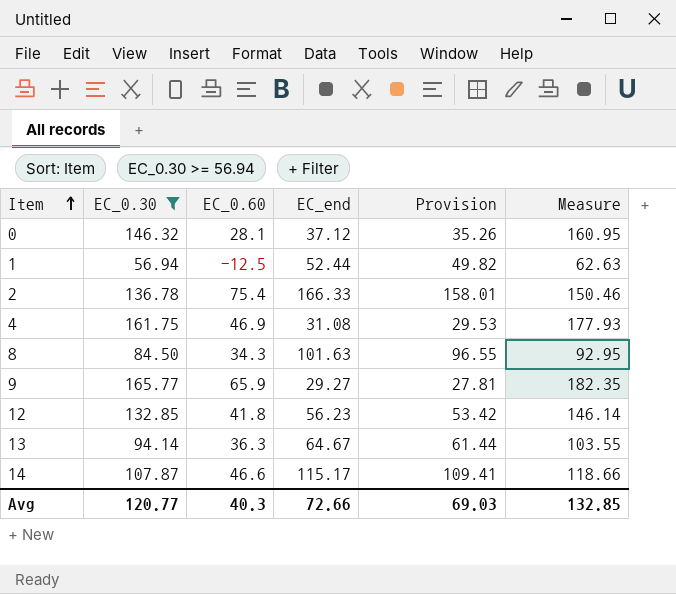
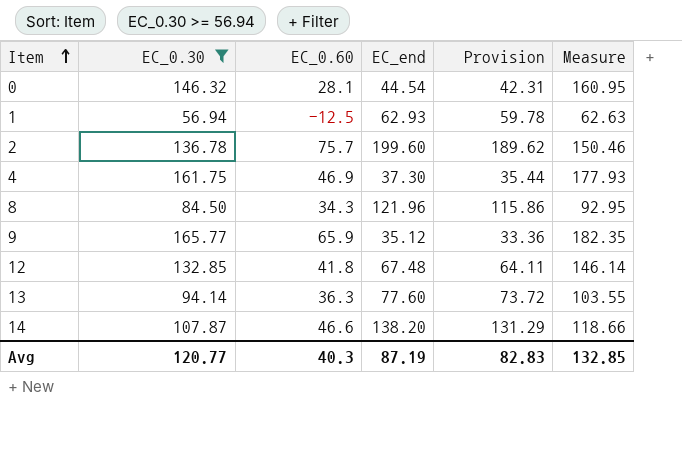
0 | EC_end: 37.12 -> 44.54
0 | Provision: 35.26 -> 42.31
1 | EC_end: 52.44 -> 62.93
1 | Provision: 49.82 -> 59.78
2 | EC_0.60: 75.4 -> 75.7
2 | EC_end: 166.33 -> 199.60
2 | Provision: 158.01 -> 189.62
4 | EC_end: 31.08 -> 37.30
4 | Provision: 29.53 -> 35.44
8 | EC_end: 101.63 -> 121.96
8 | Provision: 96.55 -> 115.86
9 | EC_end: 29.27 -> 35.12
9 | Provision: 27.81 -> 33.36
12 | EC_end: 56.23 -> 67.48
12 | Provision: 53.42 -> 64.11
13 | EC_end: 64.67 -> 77.60
13 | Provision: 61.44 -> 73.72
14 | EC_end: 115.17 -> 138.20
14 | Provision: 109.41 -> 131.29
Avg | EC_end: 72.66 -> 87.19
Avg | Provision: 69.03 -> 82.83

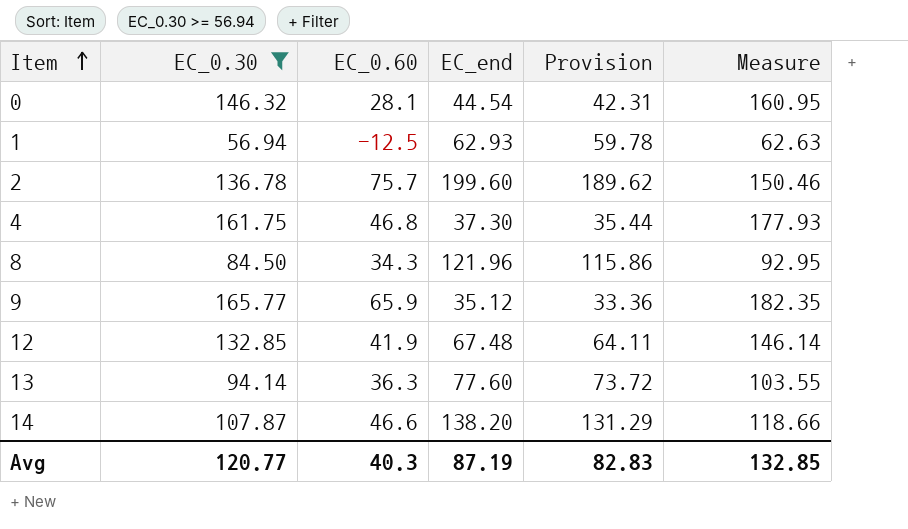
4 | EC_0.60: 46.9 -> 46.8
12 | EC_0.60: 41.8 -> 41.9

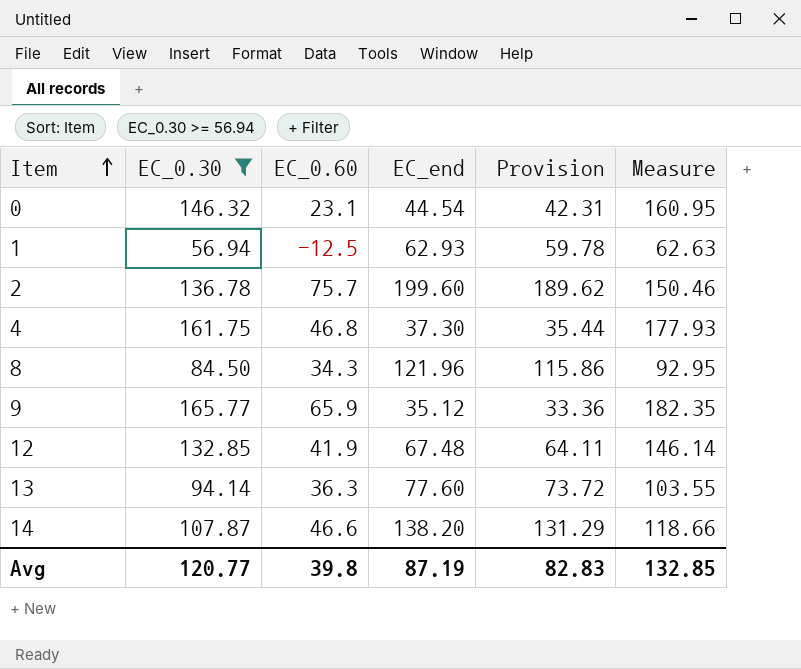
0 | EC_0.60: 28.1 -> 23.1
Avg | EC_0.60: 40.3 -> 39.8

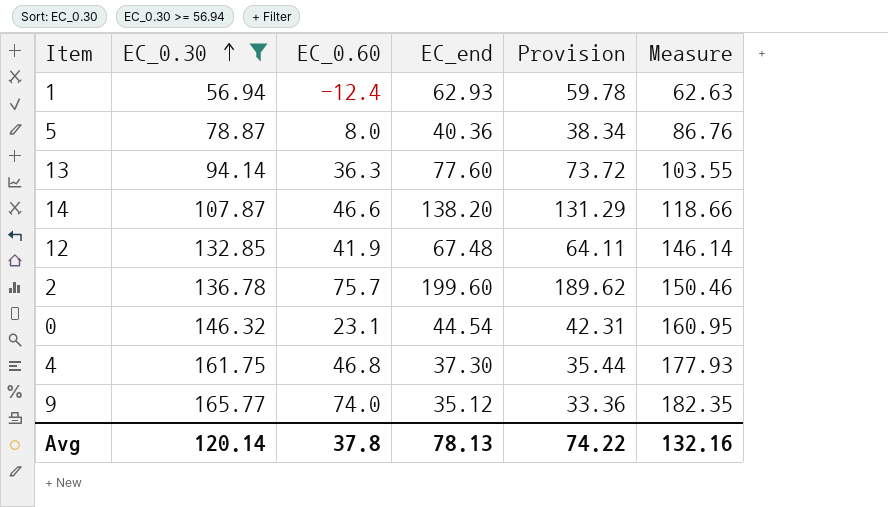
row order: Item ascending -> EC_0.30 ascending
row 8: 84.50 | 34.3 | 121.96 | 115.86 | 92.95 -> none
1 | EC_0.60: -12.5 -> -12.4
row 5: none -> 78.87 | 8.0 | 40.36 | 38.34 | 86.76
9 | EC_0.60: 65.9 -> 74.0
Avg | EC_0.30: 120.77 -> 120.14
Avg | EC_0.60: 39.8 -> 37.8
Avg | EC_end: 87.19 -> 78.13
Avg | Provision: 82.83 -> 74.22
Avg | Measure: 132.85 -> 132.16

